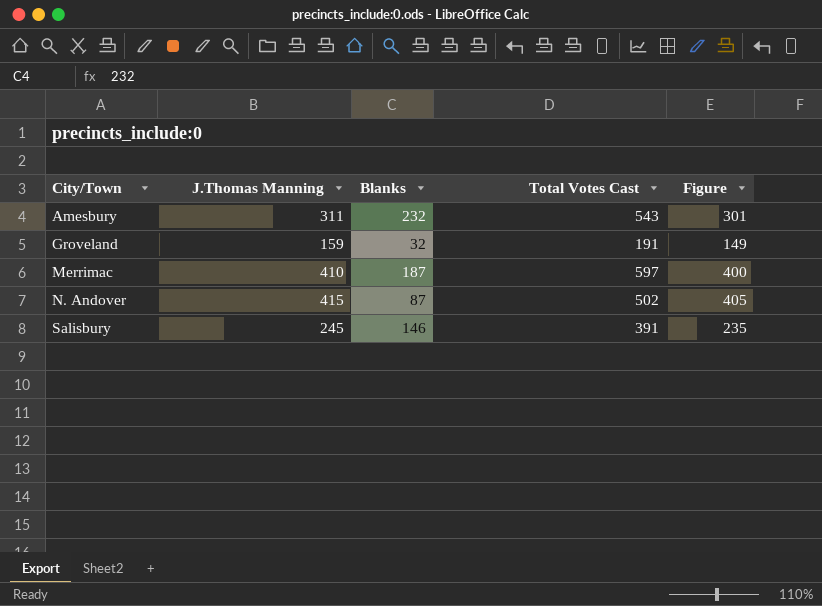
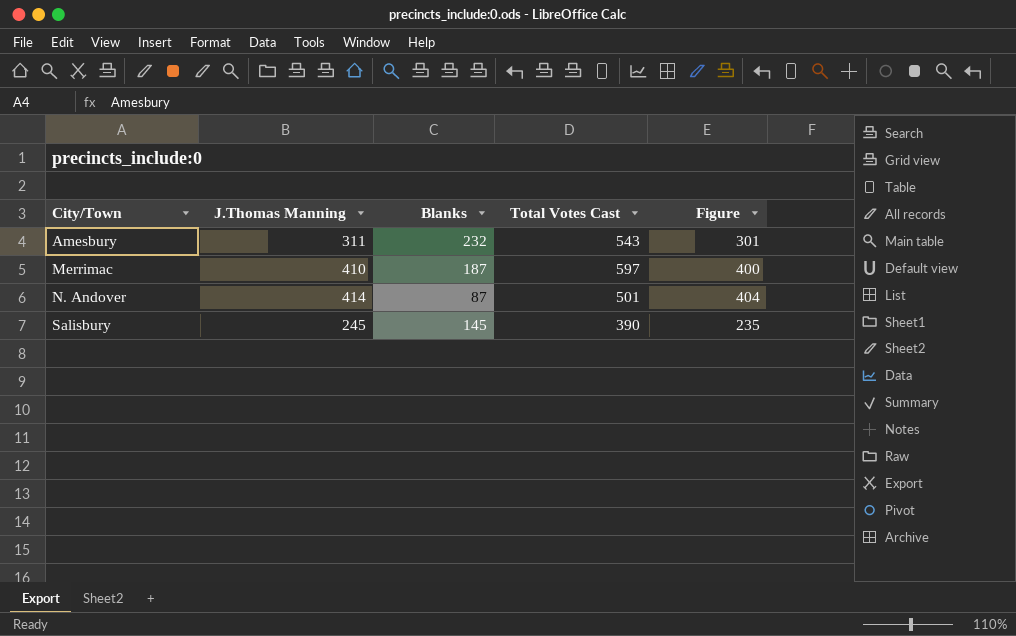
row Groveland: 159 | 32 | 191 | 149 -> none
N. Andover | J.Thomas Manning: 415 -> 414
N. Andover | Total Votes Cast: 502 -> 501
N. Andover | Figure: 405 -> 404
Salisbury | Blanks: 146 -> 145
Salisbury | Total Votes Cast: 391 -> 390

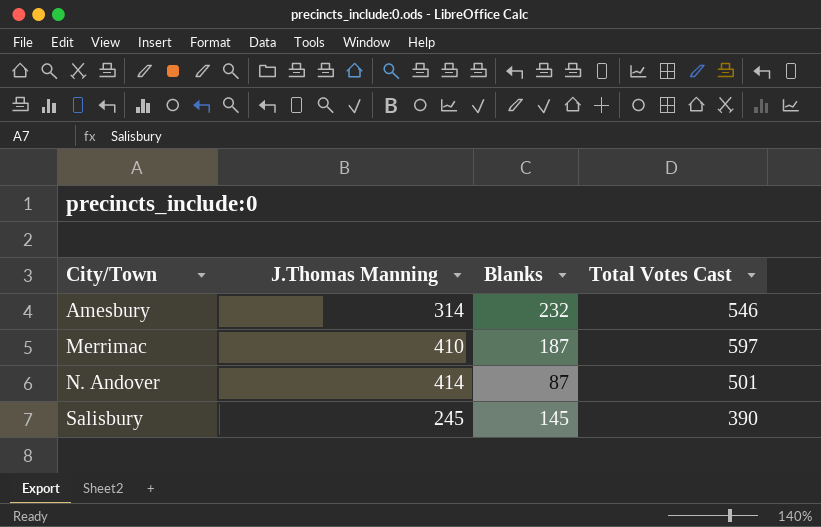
column Figure | formula: [J.Thomas Manning] - 10 -> none
Amesbury | J.Thomas Manning: 311 -> 314
Amesbury | Total Votes Cast: 543 -> 546

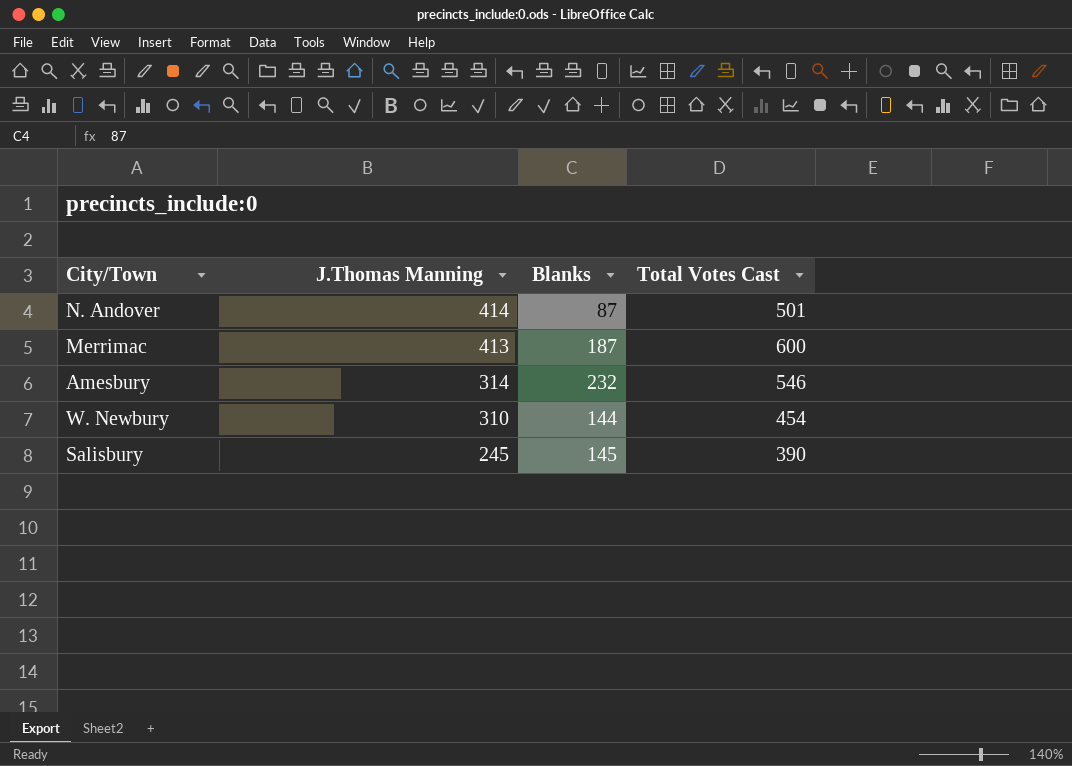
row order: City/Town ascending -> J.Thomas Manning descending
Merrimac | J.Thomas Manning: 410 -> 413
Merrimac | Total Votes Cast: 597 -> 600
row W. Newbury: none -> 310 | 144 | 454

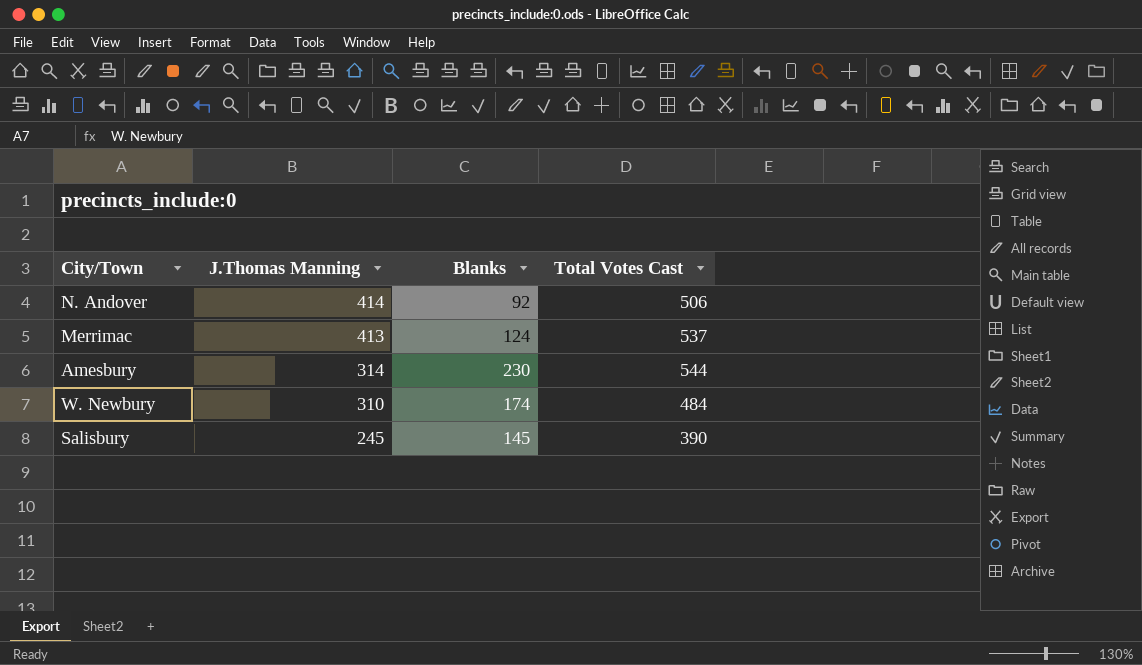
N. Andover | Blanks: 87 -> 92
N. Andover | Total Votes Cast: 501 -> 506
Merrimac | Blanks: 187 -> 124
Merrimac | Total Votes Cast: 600 -> 537
Amesbury | Blanks: 232 -> 230
Amesbury | Total Votes Cast: 546 -> 544
W. Newbury | Blanks: 144 -> 174
W. Newbury | Total Votes Cast: 454 -> 484

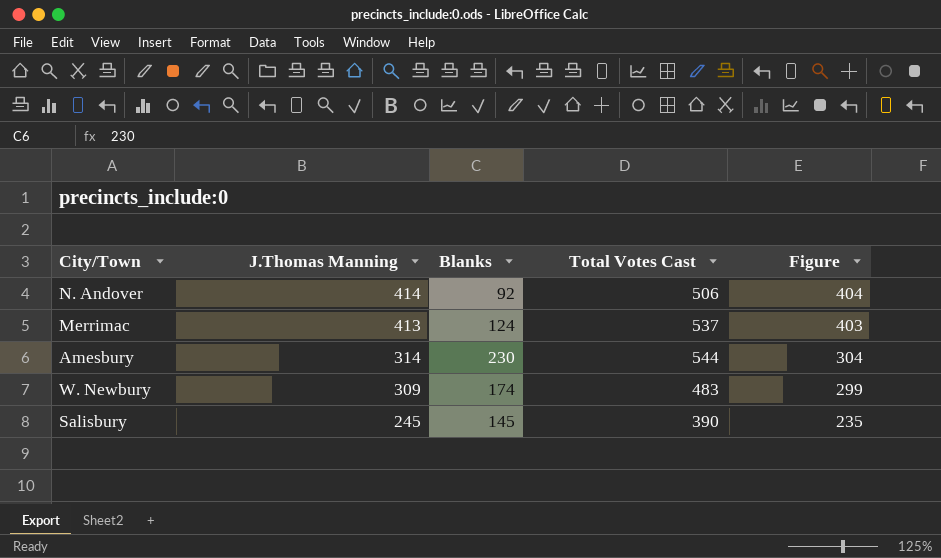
column Figure | formula: none -> [J.Thomas Manning] - 10
W. Newbury | J.Thomas Manning: 310 -> 309
W. Newbury | Total Votes Cast: 484 -> 483

